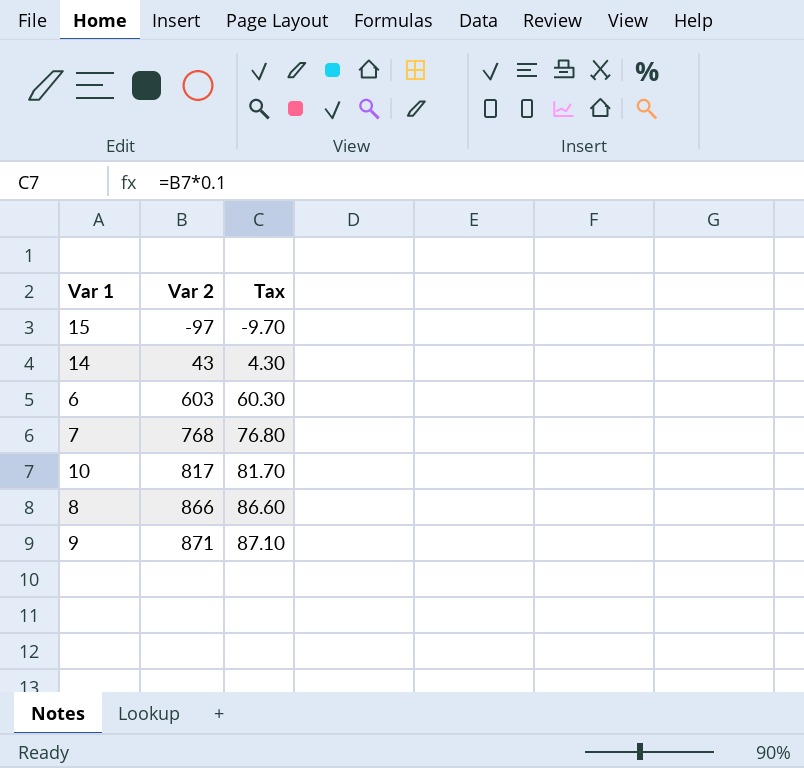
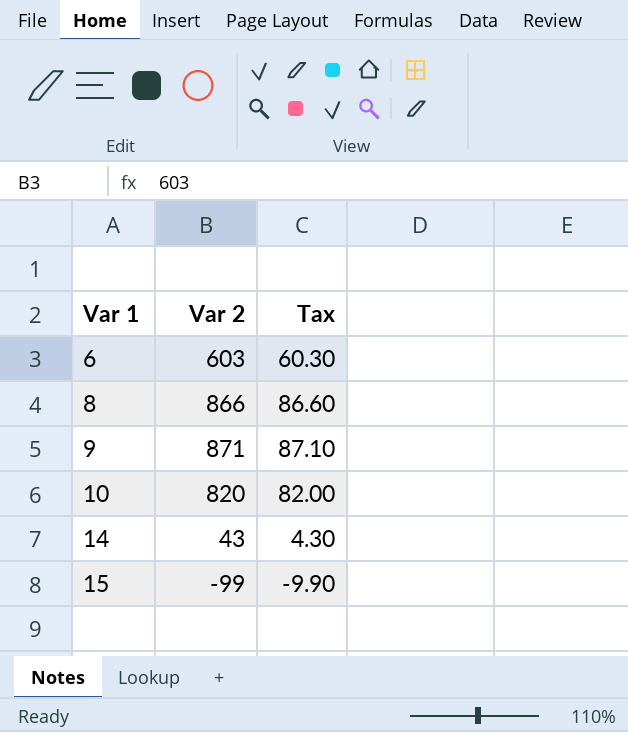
row order: Var 2 ascending -> Var 1 ascending
row 7: 768 | 76.80 -> none
10 | Var 2: 817 -> 820
10 | Tax: 81.70 -> 82.00
15 | Var 2: -97 -> -99
15 | Tax: -9.70 -> -9.90

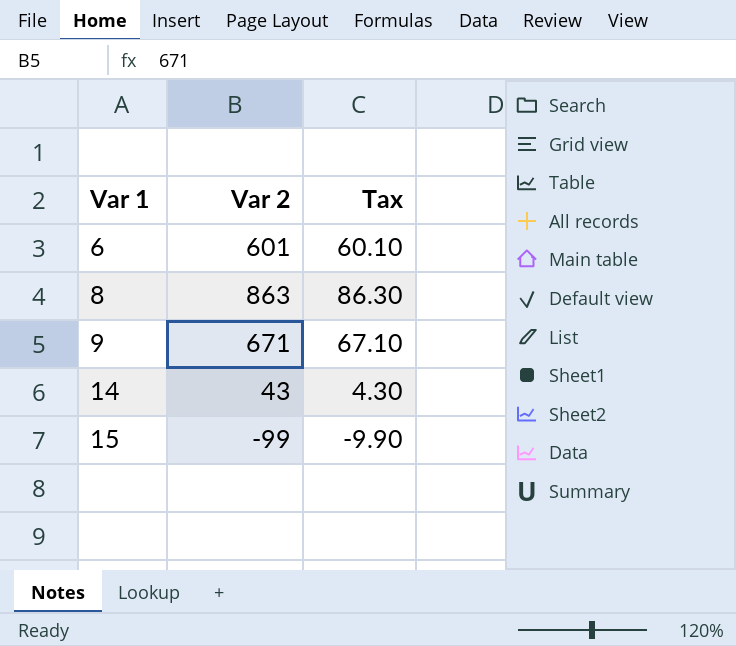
row 10: 820 | 82.00 -> none
6 | Var 2: 603 -> 601
6 | Tax: 60.30 -> 60.10
8 | Var 2: 866 -> 863
8 | Tax: 86.60 -> 86.30
9 | Var 2: 871 -> 671
9 | Tax: 87.10 -> 67.10

